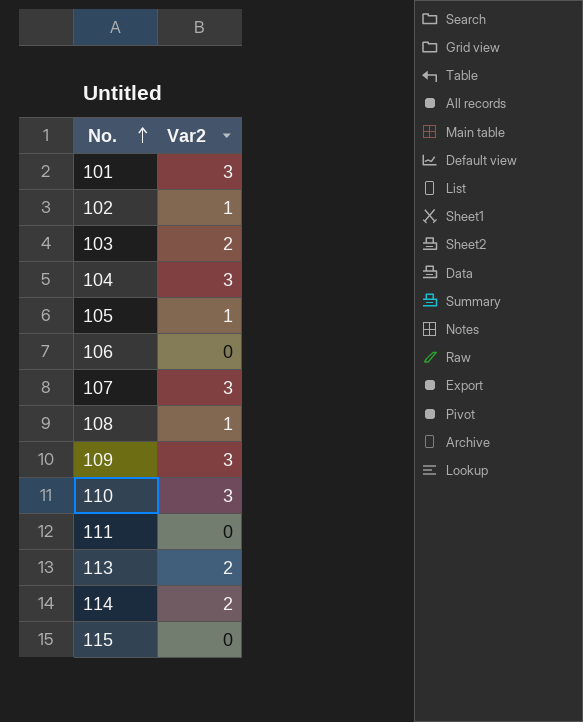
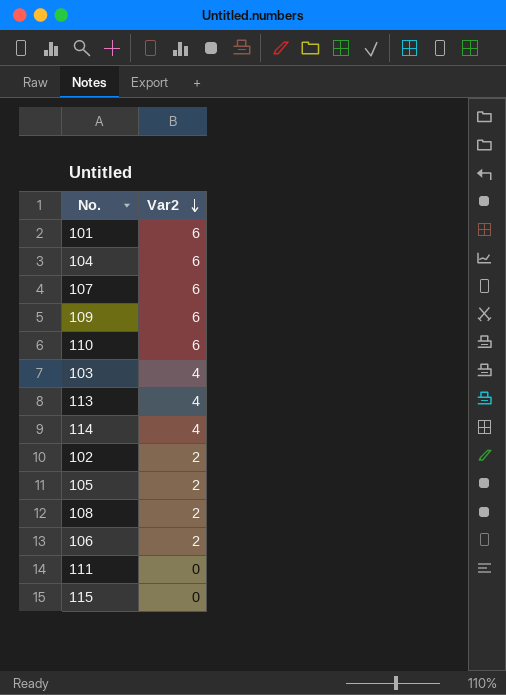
row order: No. ascending -> Var2 descending
101 | Var2: 3 -> 6
104 | Var2: 3 -> 6
107 | Var2: 3 -> 6
109 | Var2: 3 -> 6
110 | Var2: 3 -> 6
103 | Var2: 2 -> 4
113 | Var2: 2 -> 4
114 | Var2: 2 -> 4
102 | Var2: 1 -> 2
105 | Var2: 1 -> 2
108 | Var2: 1 -> 2
106 | Var2: 0 -> 2

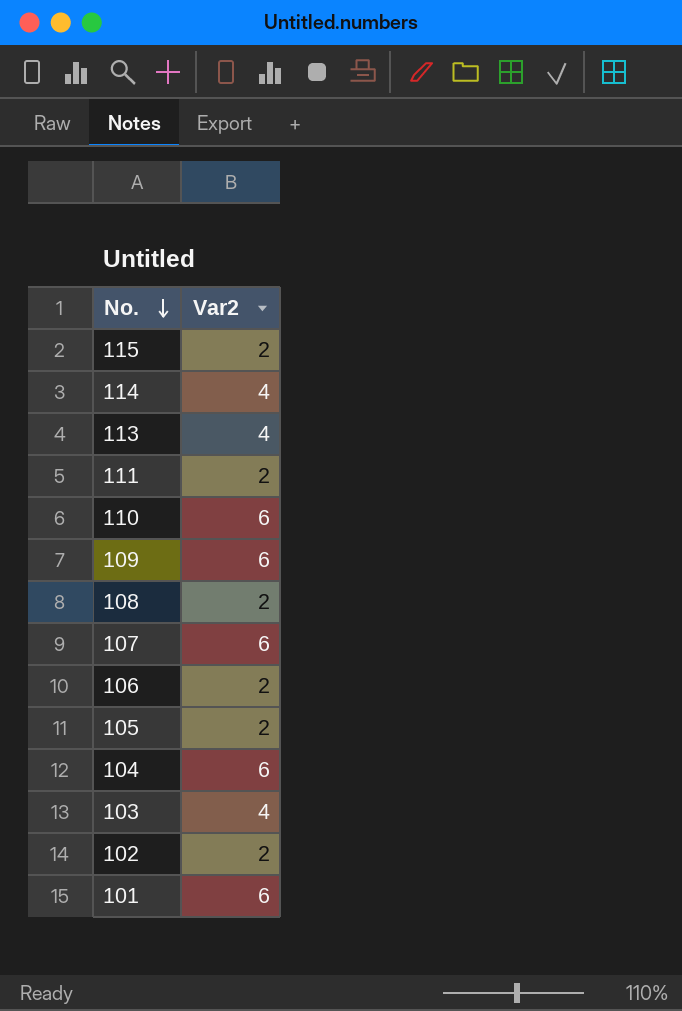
row order: Var2 descending -> No. descending
115 | Var2: 0 -> 2
111 | Var2: 0 -> 2

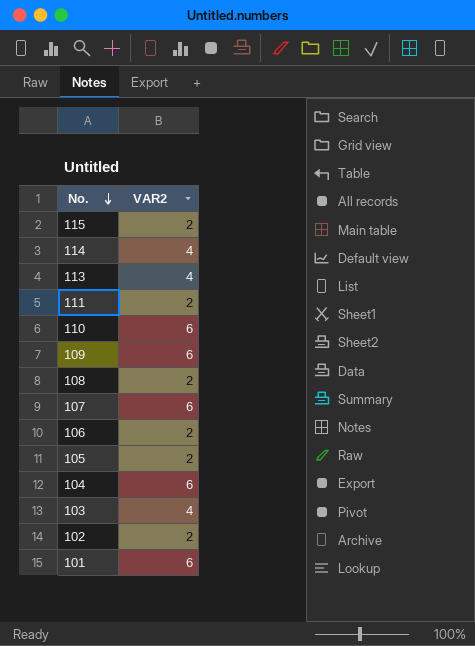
column name: Var2 -> VAR2

